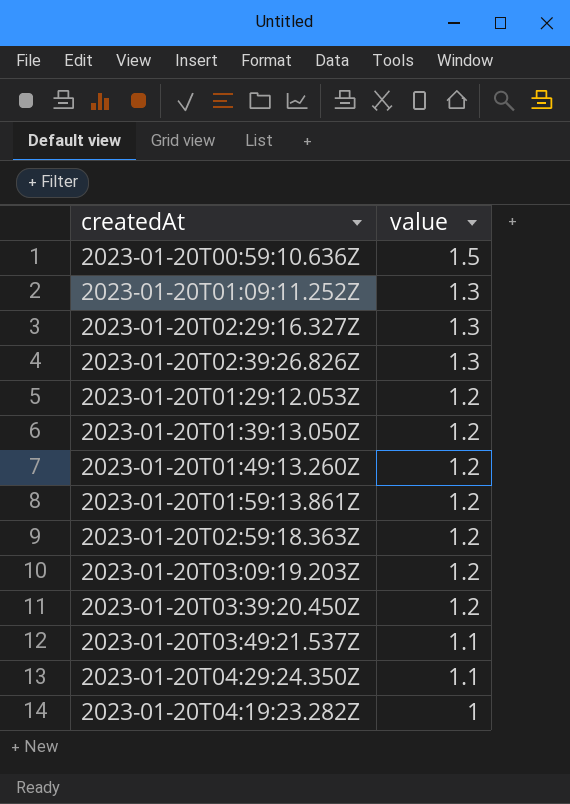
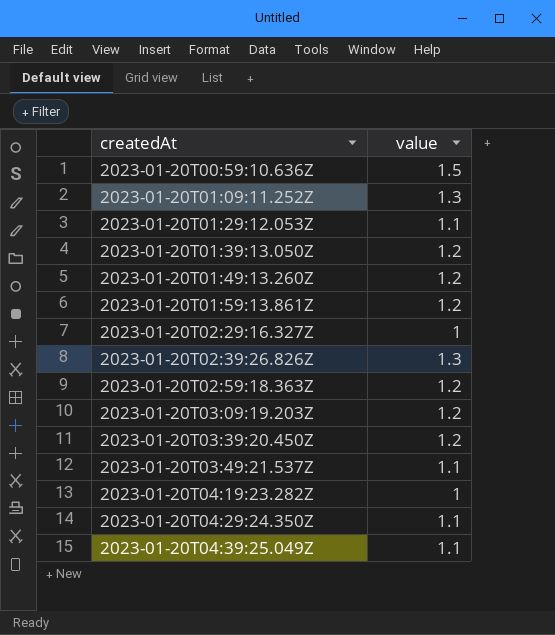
row order: value descending -> createdAt ascending
2023-01-20T01:29:12.053Z | value: 1.2 -> 1.1
2023-01-20T02:29:16.327Z | value: 1.3 -> 1
row 2023-01-20T04:39:25.049Z: none -> 1.1

